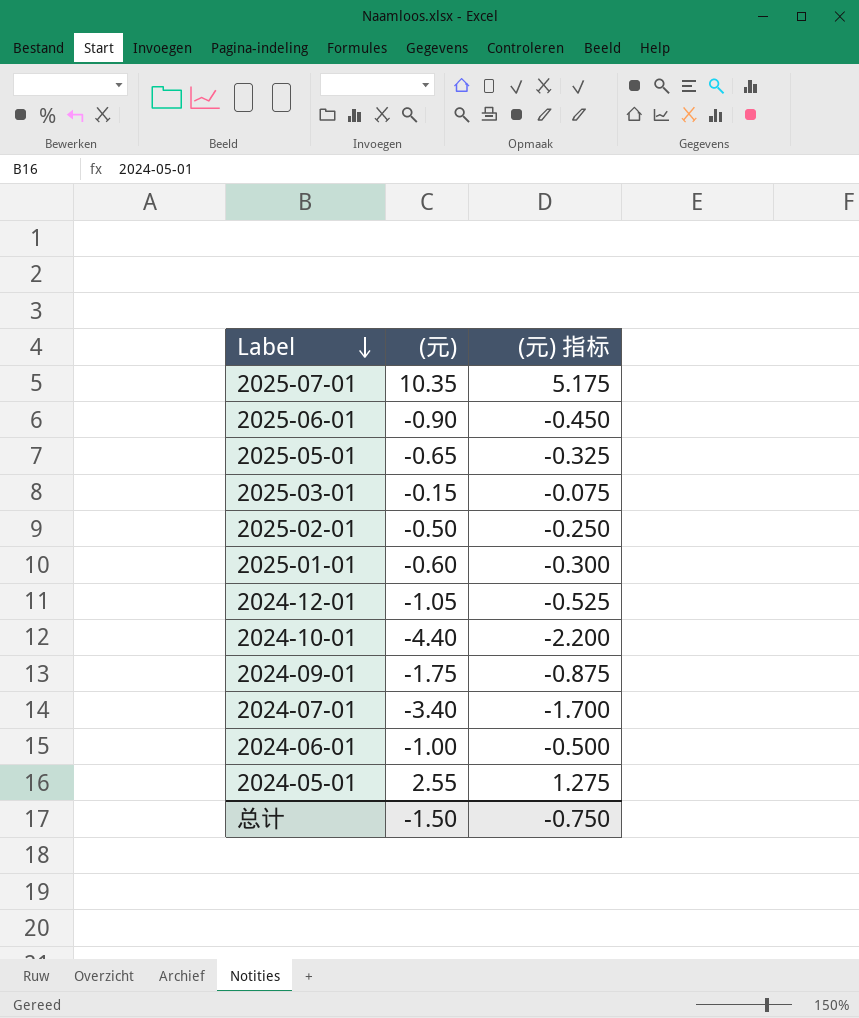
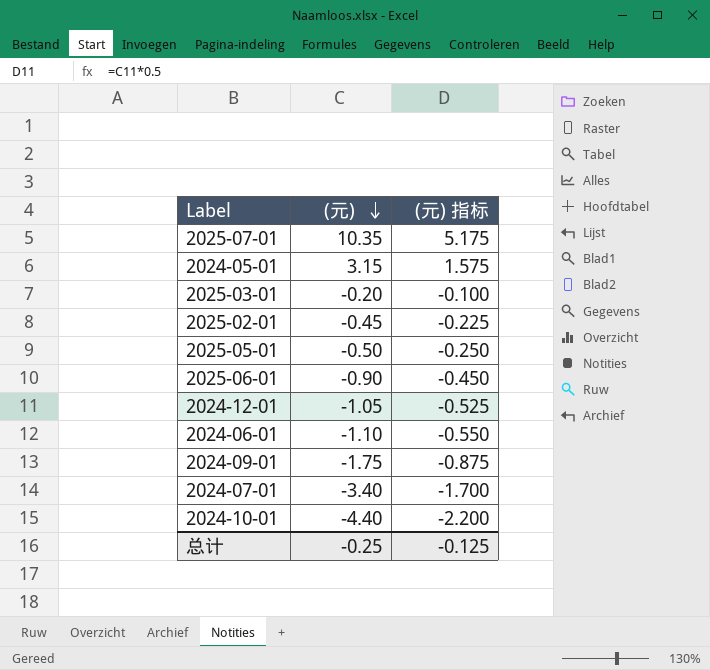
row order: Label descending -> (元) descending
row 2025-01-01: -0.60 | -0.300 -> none
2024-05-01 | (元): 2.55 -> 3.15
2024-05-01 | (元) 指标: 1.275 -> 1.575
2025-03-01 | (元): -0.15 -> -0.20
2025-03-01 | (元) 指标: -0.075 -> -0.100
2025-02-01 | (元): -0.50 -> -0.45
2025-02-01 | (元) 指标: -0.250 -> -0.225
2025-05-01 | (元): -0.65 -> -0.50
2025-05-01 | (元) 指标: -0.325 -> -0.250
2024-06-01 | (元): -1.00 -> -1.10
2024-06-01 | (元) 指标: -0.500 -> -0.550
总计 | (元): -1.50 -> -0.25
总计 | (元) 指标: -0.750 -> -0.125

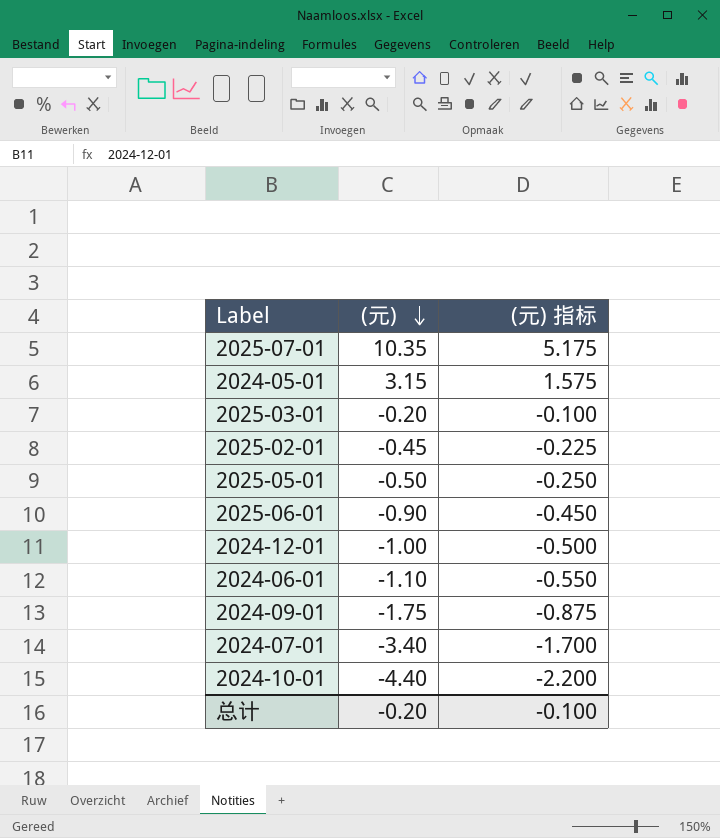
2024-12-01 | (元): -1.05 -> -1.00
2024-12-01 | (元) 指标: -0.525 -> -0.500
总计 | (元): -0.25 -> -0.20
总计 | (元) 指标: -0.125 -> -0.100

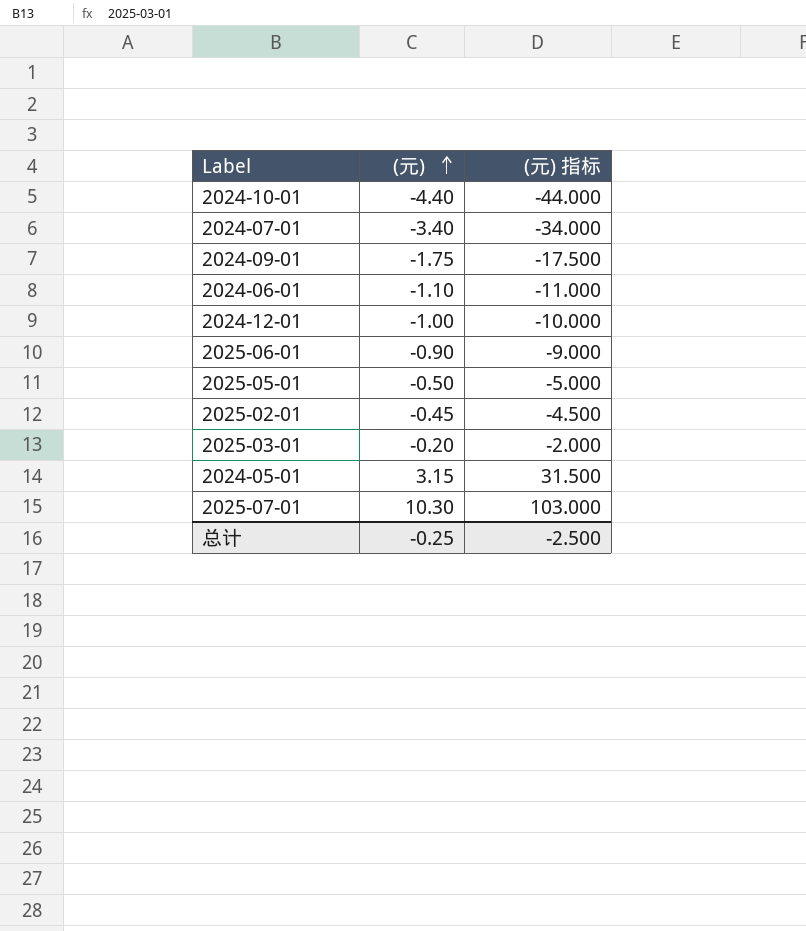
row order: (元) descending -> (元) ascending
column (元) 指标 | formula: [(元)] * 0.5 -> [(元)] * 10
2025-07-01 | (元): 10.35 -> 10.30
总计 | (元): -0.20 -> -0.25
总计 | (元) 指标: -0.100 -> -2.500

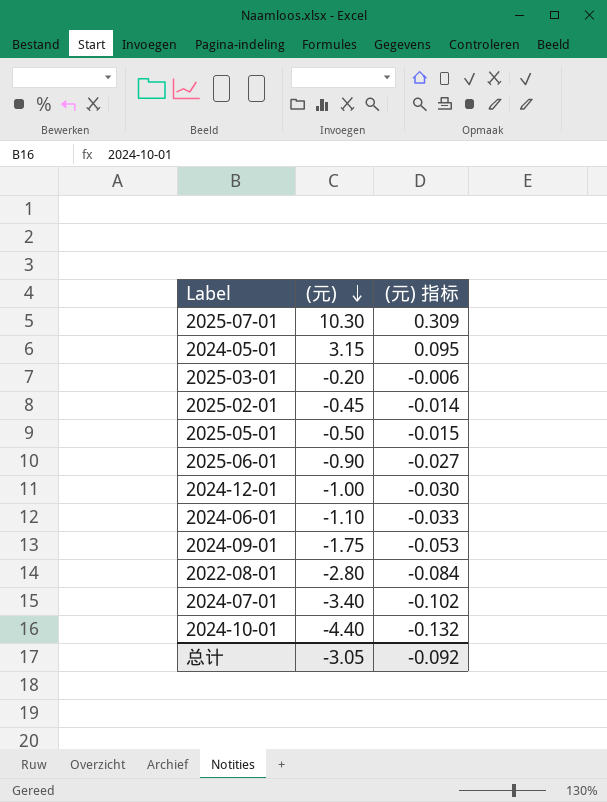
row order: (元) ascending -> (元) descending
column (元) 指标 | formula: [(元)] * 10 -> [(元)] * 0.03
row 2022-08-01: none -> -2.80 | -0.084
总计 | (元): -0.25 -> -3.05
总计 | (元) 指标: -2.500 -> -0.092

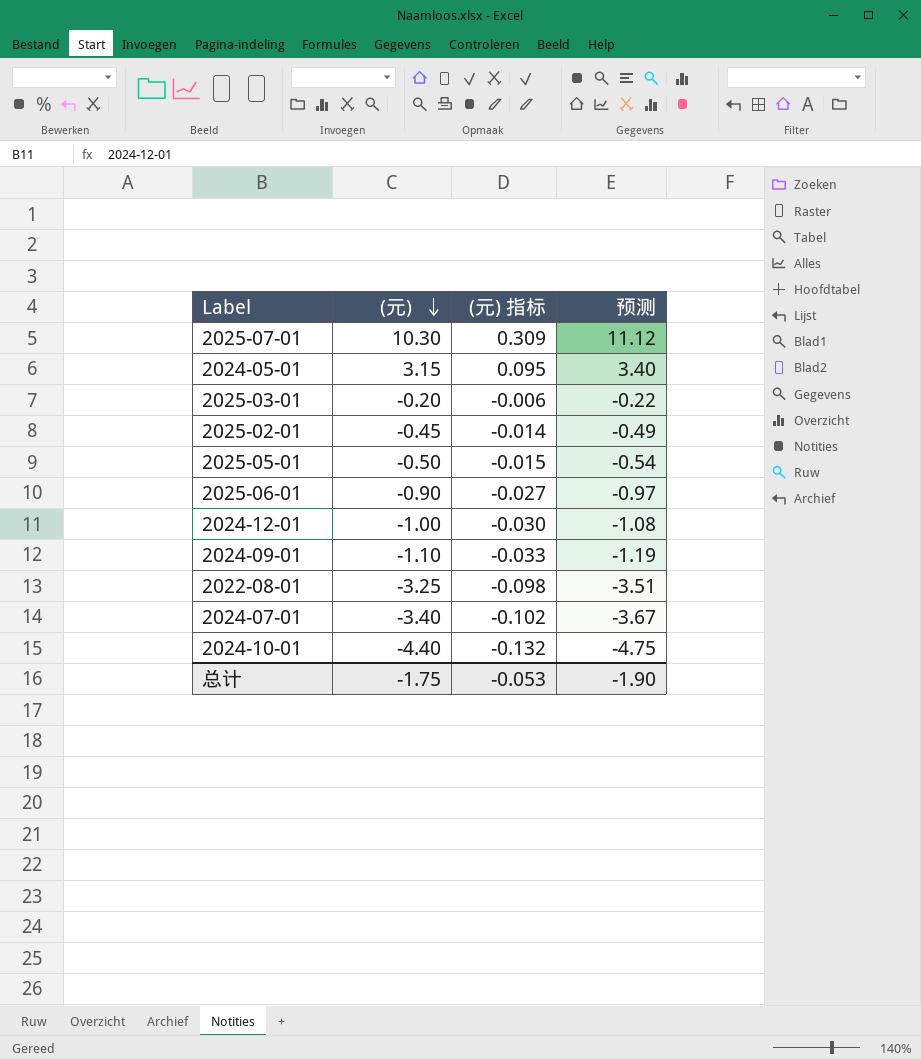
column 预测 | formula: none -> [(元)] * 1.08
row 2024-06-01: -1.10 | -0.033 -> none
2024-09-01 | (元): -1.75 -> -1.10
2024-09-01 | (元) 指标: -0.053 -> -0.033
2022-08-01 | (元): -2.80 -> -3.25
2022-08-01 | (元) 指标: -0.084 -> -0.098
总计 | (元): -3.05 -> -1.75
总计 | (元) 指标: -0.092 -> -0.053

